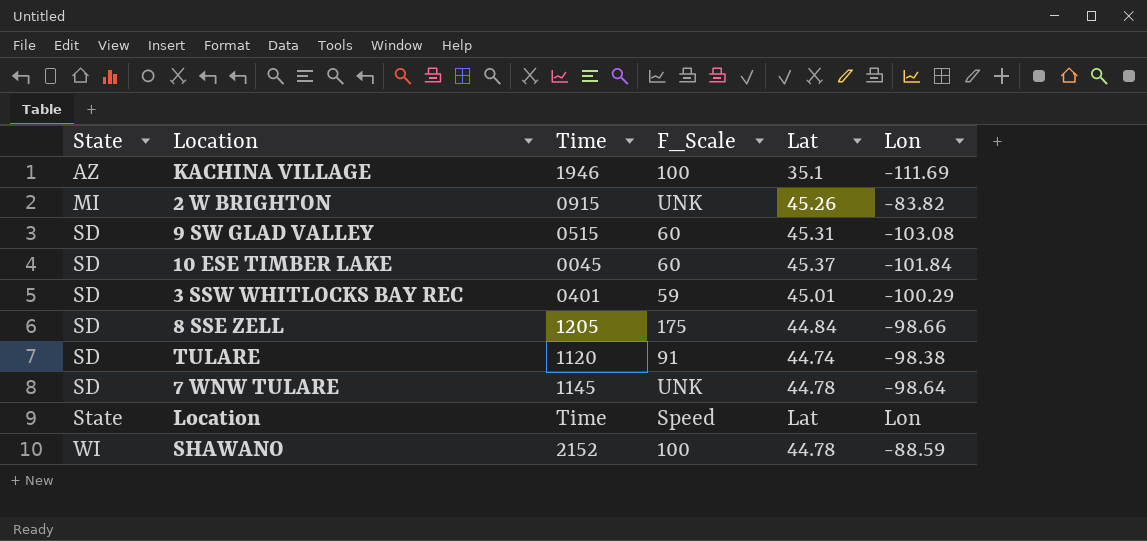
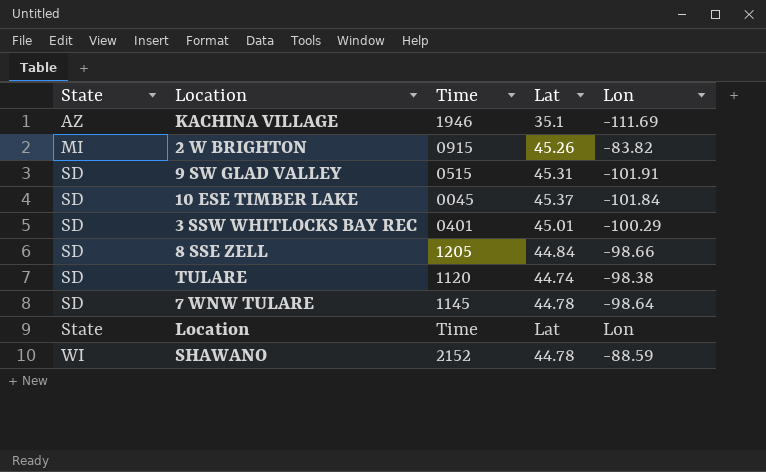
column F_Scale | position: 4 -> none
9 SW GLAD VALLEY | Lon: -103.08 -> -101.91

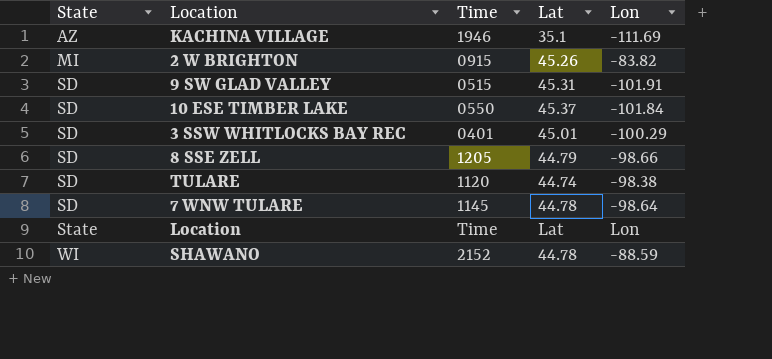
10 ESE TIMBER LAKE | Time: 0045 -> 0550
8 SSE ZELL | Lat: 44.84 -> 44.79

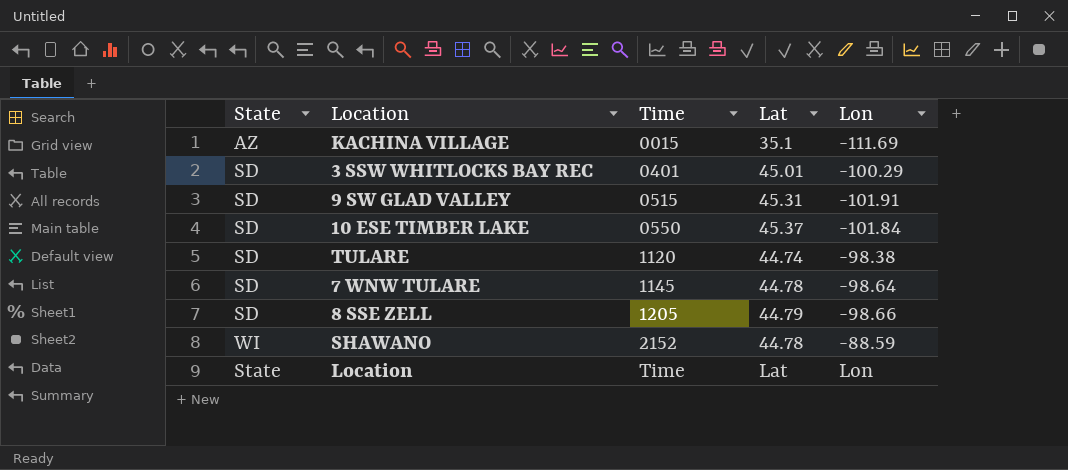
row order: State ascending -> Time ascending
row 2 W BRIGHTON: MI | 0915 | 45.26 | -83.82 -> none
KACHINA VILLAGE | Time: 1946 -> 0015

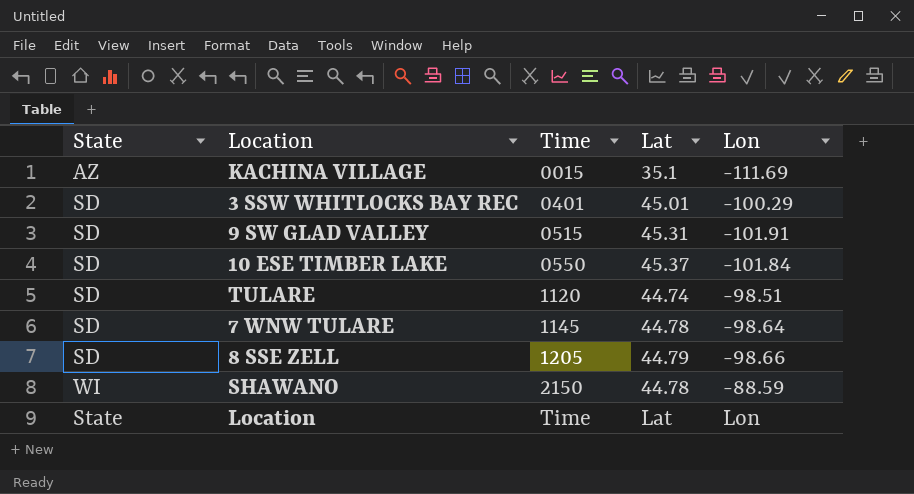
TULARE | Lon: -98.38 -> -98.51
SHAWANO | Time: 2152 -> 2150

